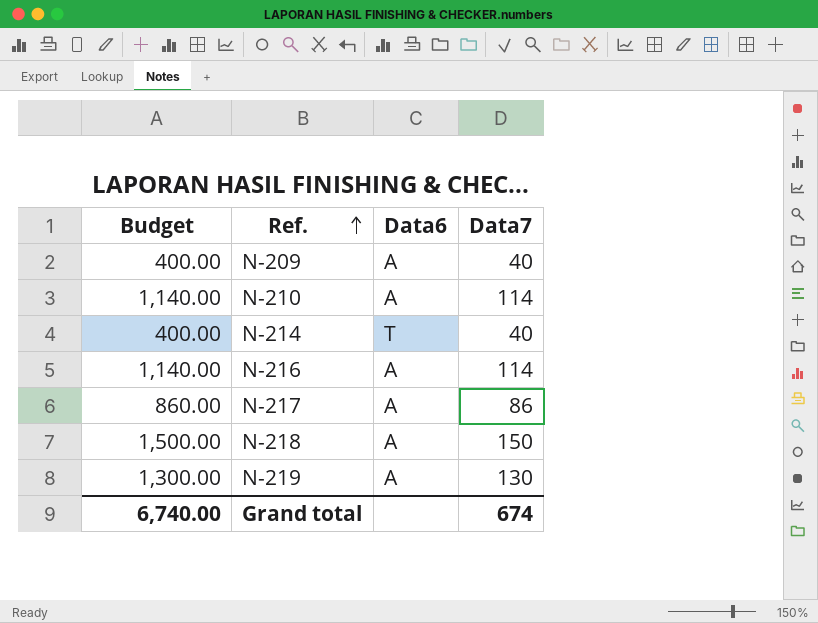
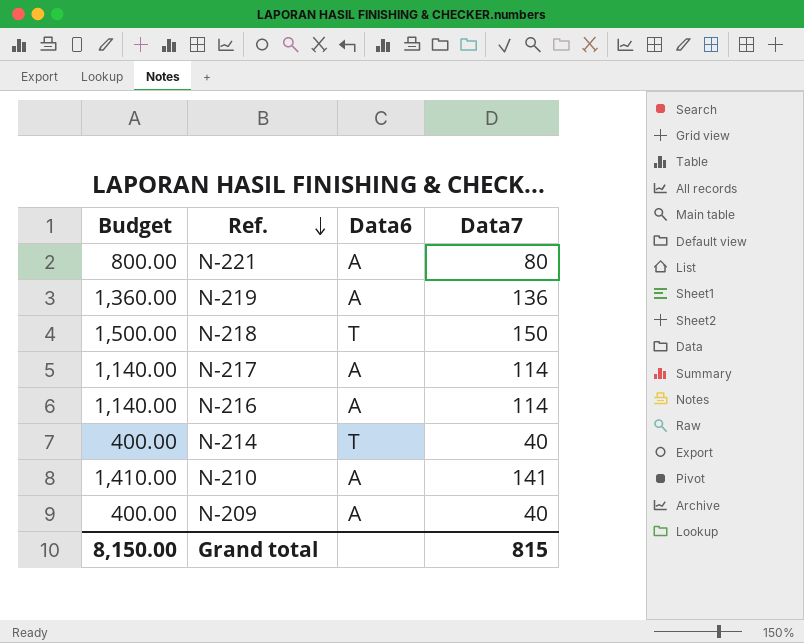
row order: Ref. ascending -> Ref. descending
row N-221: none -> 800.00 | A | 80
N-219 | Budget: 1,300.00 -> 1,360.00
N-219 | Data7: 130 -> 136
N-218 | Data6: A -> T
N-217 | Budget: 860.00 -> 1,140.00
N-217 | Data7: 86 -> 114
N-210 | Budget: 1,140.00 -> 1,410.00
N-210 | Data7: 114 -> 141
Grand total | Budget: 6,740.00 -> 8,150.00
Grand total | Data7: 674 -> 815

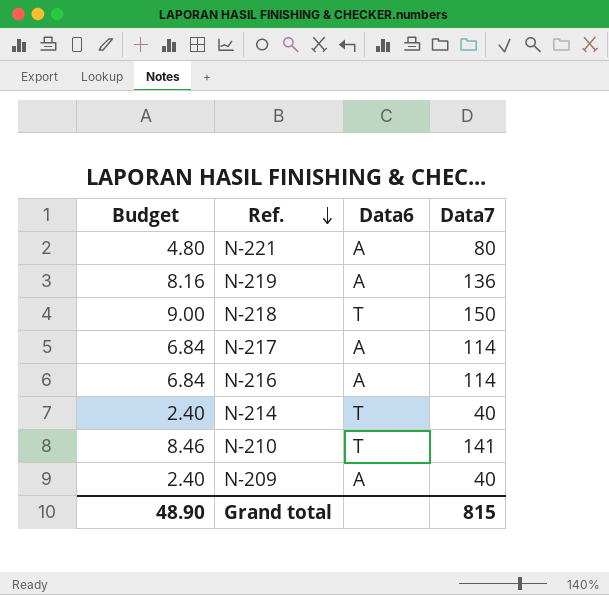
column Budget | formula: [Data7] * 10 -> [Data7] * 0.06
N-210 | Data6: A -> T
Grand total | Budget: 8,150.00 -> 48.90

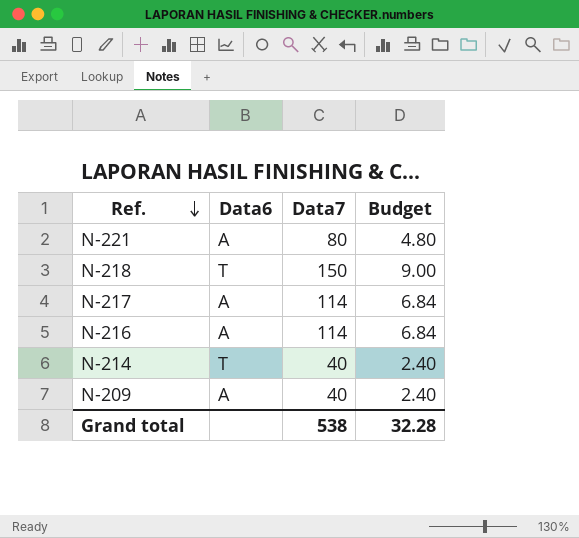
column Budget | position: 1 -> 4
row N-219: 8.16 | A | 136 -> none
row N-210: 8.46 | T | 141 -> none
Grand total | Data7: 815 -> 538
Grand total | Budget: 48.90 -> 32.28

